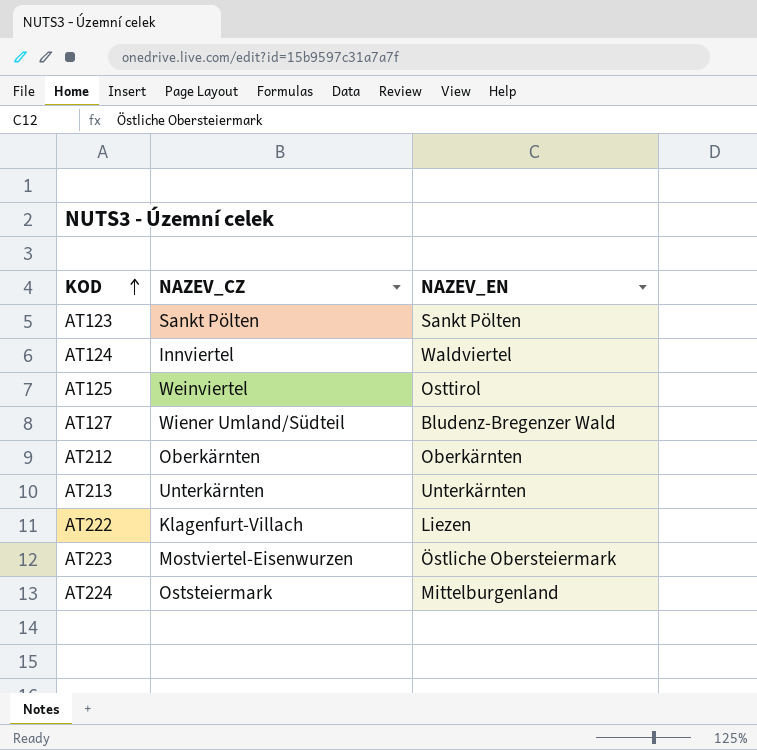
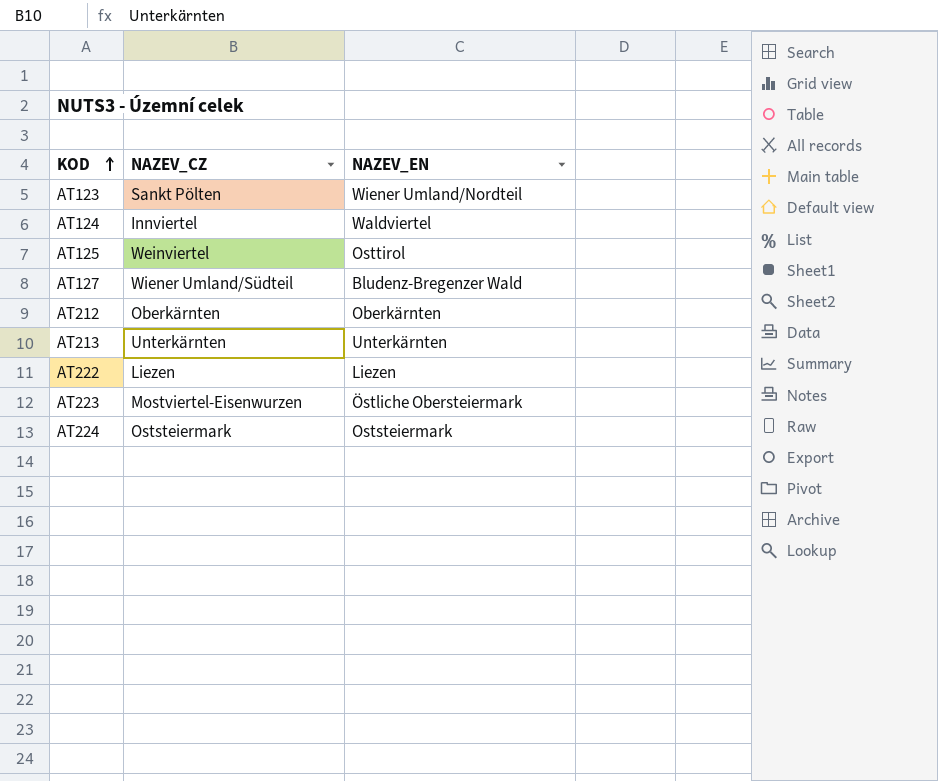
AT123 | NAZEV_EN: Sankt Pölten -> Wiener Umland/Nordteil
AT222 | NAZEV_CZ: Klagenfurt-Villach -> Liezen
AT224 | NAZEV_EN: Mittelburgenland -> Oststeiermark

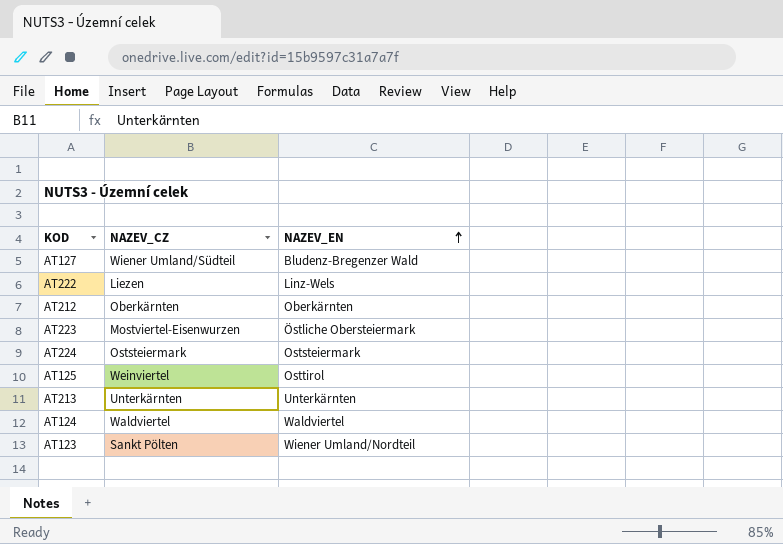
row order: KOD ascending -> NAZEV_EN ascending
AT222 | NAZEV_EN: Liezen -> Linz-Wels
AT124 | NAZEV_CZ: Innviertel -> Waldviertel

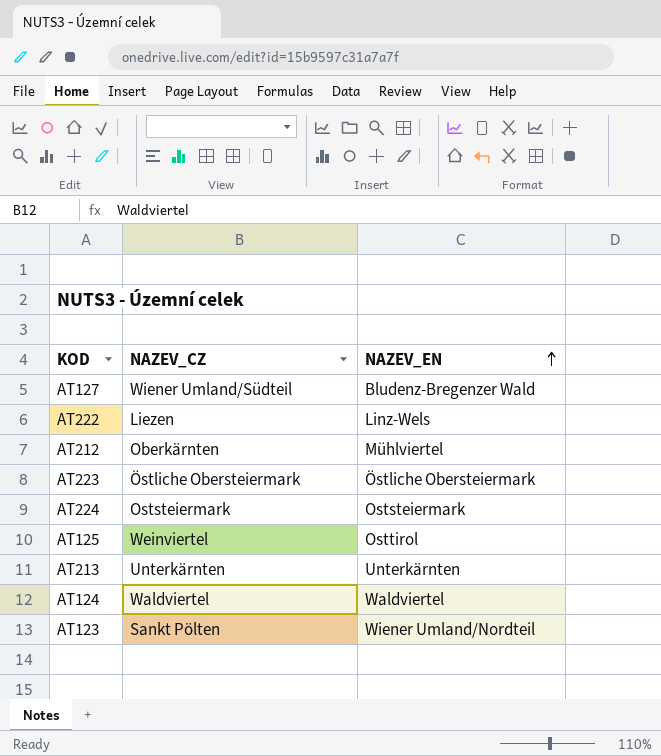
AT212 | NAZEV_EN: Oberkärnten -> Mühlviertel
AT223 | NAZEV_CZ: Mostviertel-Eisenwurzen -> Östliche Obersteiermark

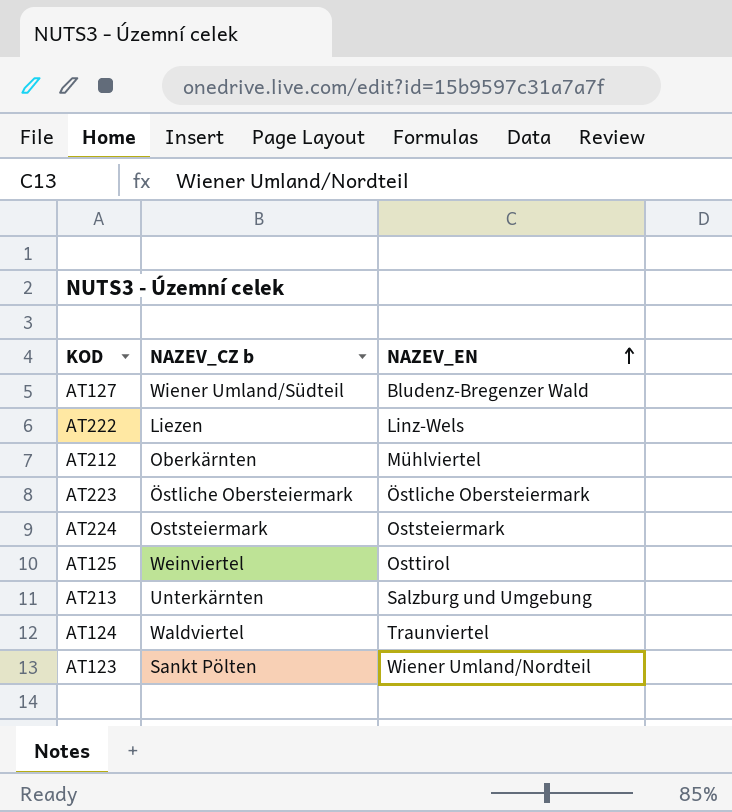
column name: NAZEV_CZ -> NAZEV_CZ b
AT213 | NAZEV_EN: Unterkärnten -> Salzburg und Umgebung
AT124 | NAZEV_EN: Waldviertel -> Traunviertel

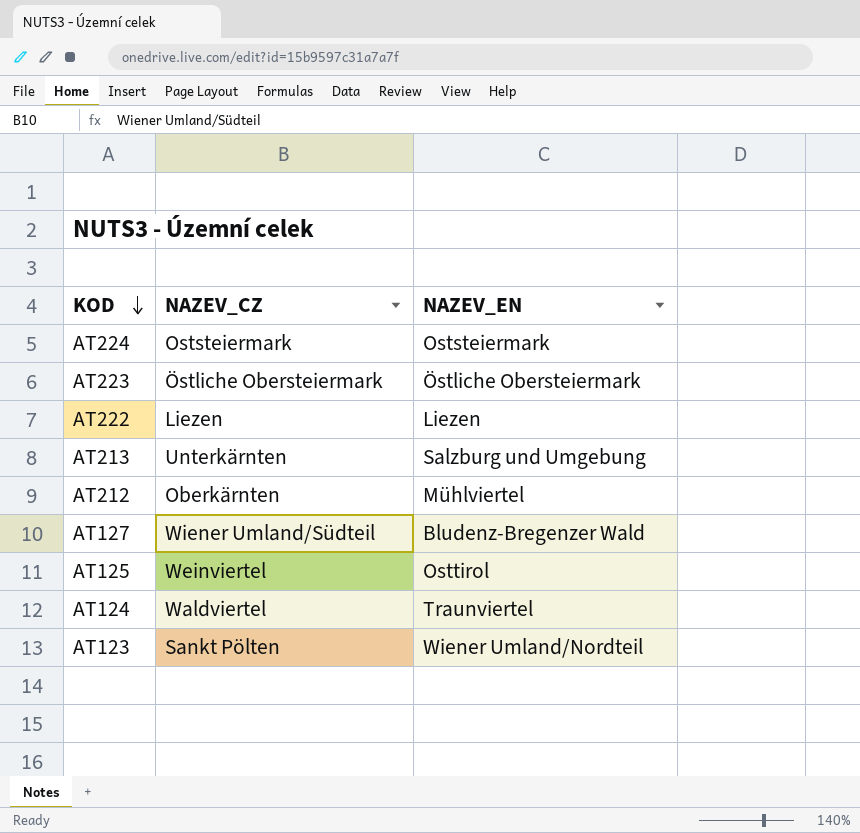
row order: NAZEV_EN ascending -> KOD descending
column name: NAZEV_CZ b -> NAZEV_CZ
AT222 | NAZEV_EN: Linz-Wels -> Liezen

